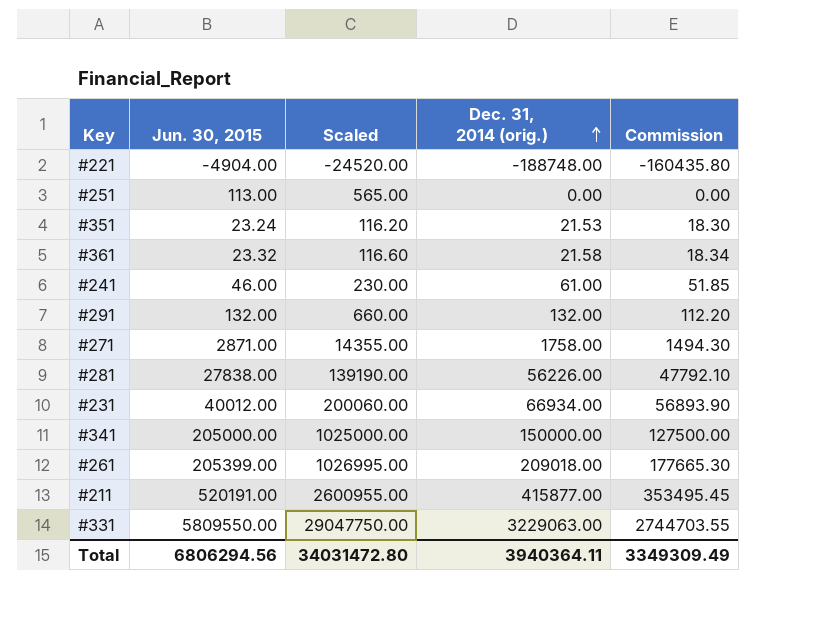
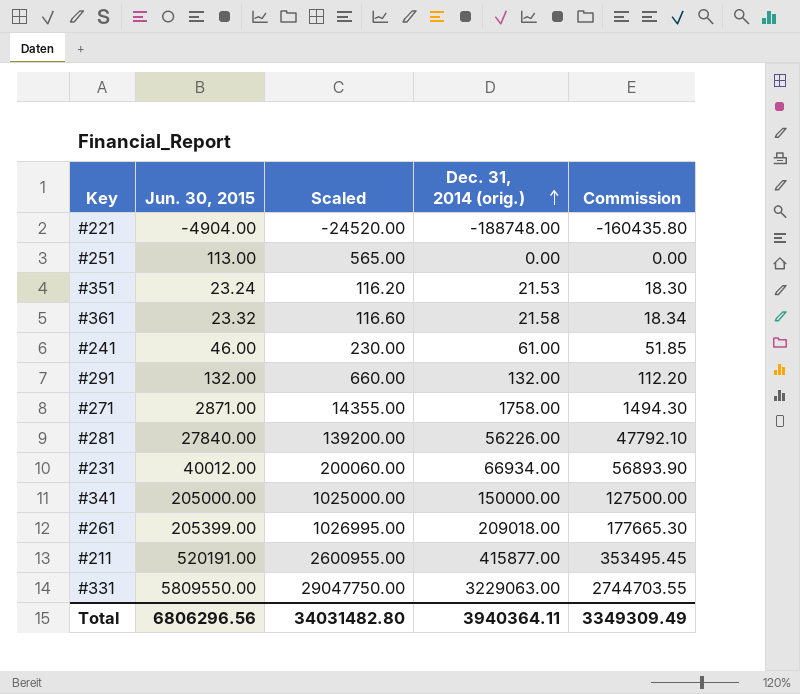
#281 | Jun. 30, 2015: 27838.00 -> 27840.00
#281 | Scaled: 139190.00 -> 139200.00
Total | Jun. 30, 2015: 6806294.56 -> 6806296.56
Total | Scaled: 34031472.80 -> 34031482.80

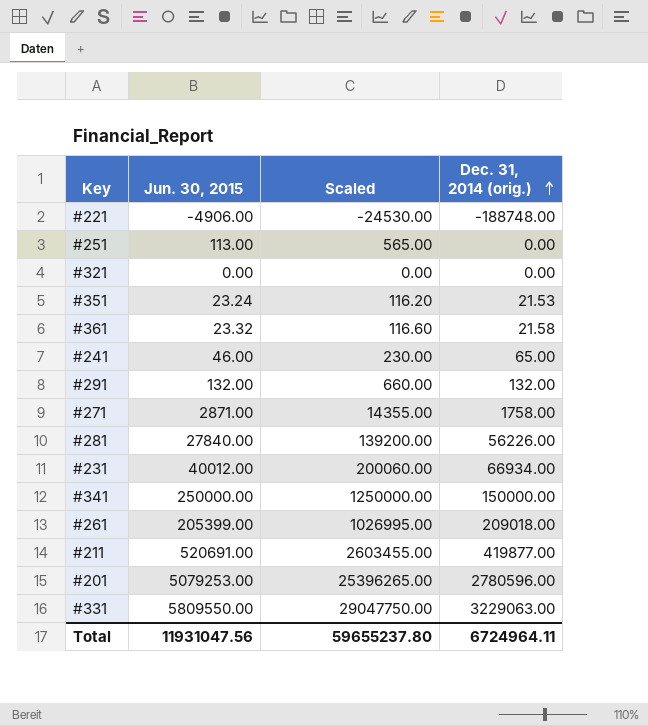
column Commission | formula: [Dec. 31, 2014 (orig.)] * 0.85 -> none
#221 | Jun. 30, 2015: -4904.00 -> -4906.00
#221 | Scaled: -24520.00 -> -24530.00
row #321: none -> 0.00 | 0.00 | 0.00
#241 | Dec. 31, 2014 (orig.): 61.00 -> 65.00
#341 | Jun. 30, 2015: 205000.00 -> 250000.00
#341 | Scaled: 1025000.00 -> 1250000.00
#211 | Jun. 30, 2015: 520191.00 -> 520691.00
#211 | Scaled: 2600955.00 -> 2603455.00
#211 | Dec. 31, 2014 (orig.): 415877.00 -> 419877.00
row #201: none -> 5079253.00 | 25396265.00 | 2780596.00
Total | Jun. 30, 2015: 6806296.56 -> 11931047.56
Total | Scaled: 34031482.80 -> 59655237.80
Total | Dec. 31, 2014 (orig.): 3940364.11 -> 6724964.11

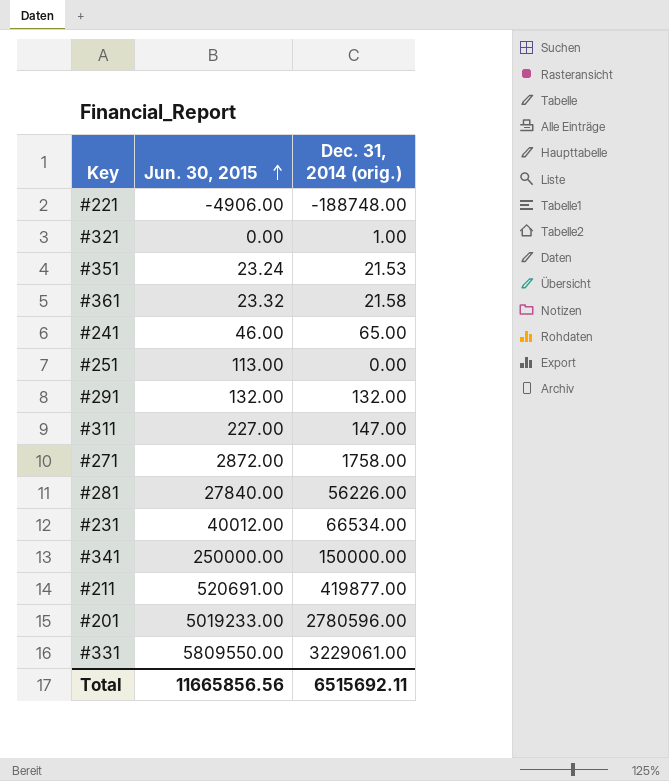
row order: Dec. 31, 2014 (orig.) ascending -> Jun. 30, 2015 ascending
column Scaled | formula: [Jun. 30, 2015] * 5 -> none
row #261: 205399.00 | 1026995.00 | 209018.00 -> none
#321 | Dec. 31, 2014 (orig.): 0.00 -> 1.00
row #311: none -> 227.00 | 147.00
#271 | Jun. 30, 2015: 2871.00 -> 2872.00
#231 | Dec. 31, 2014 (orig.): 66934.00 -> 66534.00
#201 | Jun. 30, 2015: 5079253.00 -> 5019233.00
#331 | Dec. 31, 2014 (orig.): 3229063.00 -> 3229061.00
Total | Jun. 30, 2015: 11931047.56 -> 11665856.56
Total | Dec. 31, 2014 (orig.): 6724964.11 -> 6515692.11

